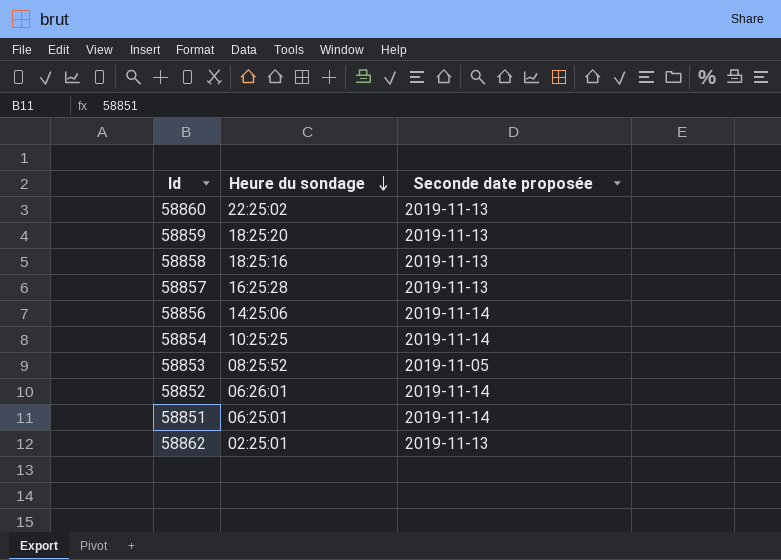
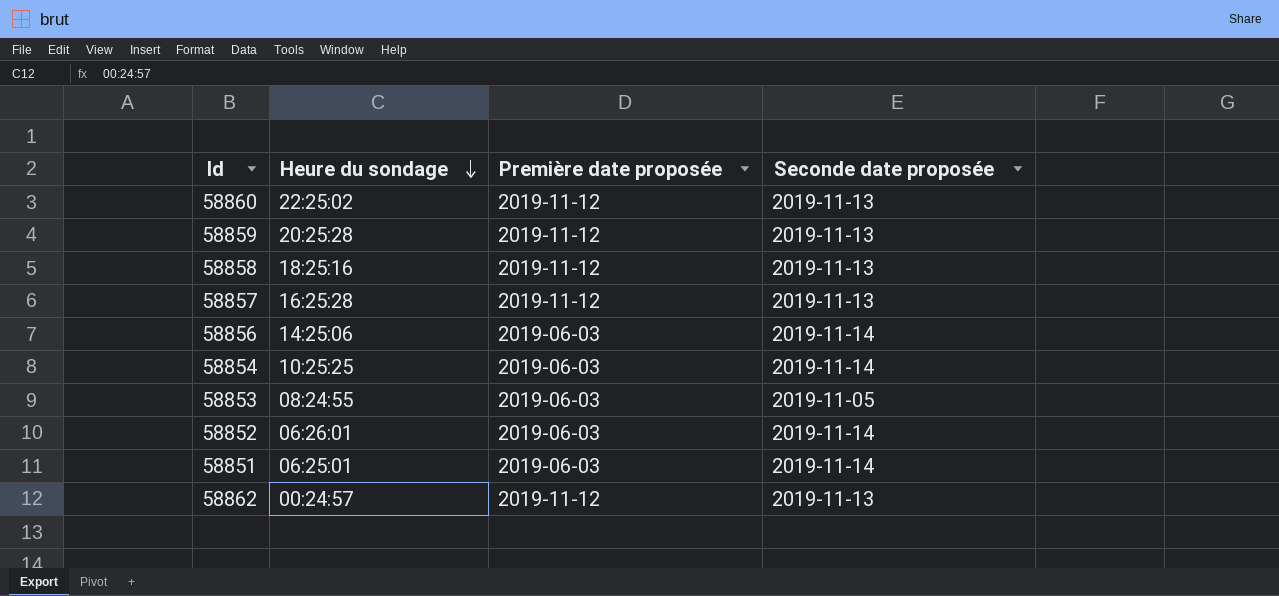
column Première date proposée | position: none -> 3
58859 | Heure du sondage: 18:25:20 -> 20:25:28
58853 | Heure du sondage: 08:25:52 -> 08:24:55
58862 | Heure du sondage: 02:25:01 -> 00:24:57

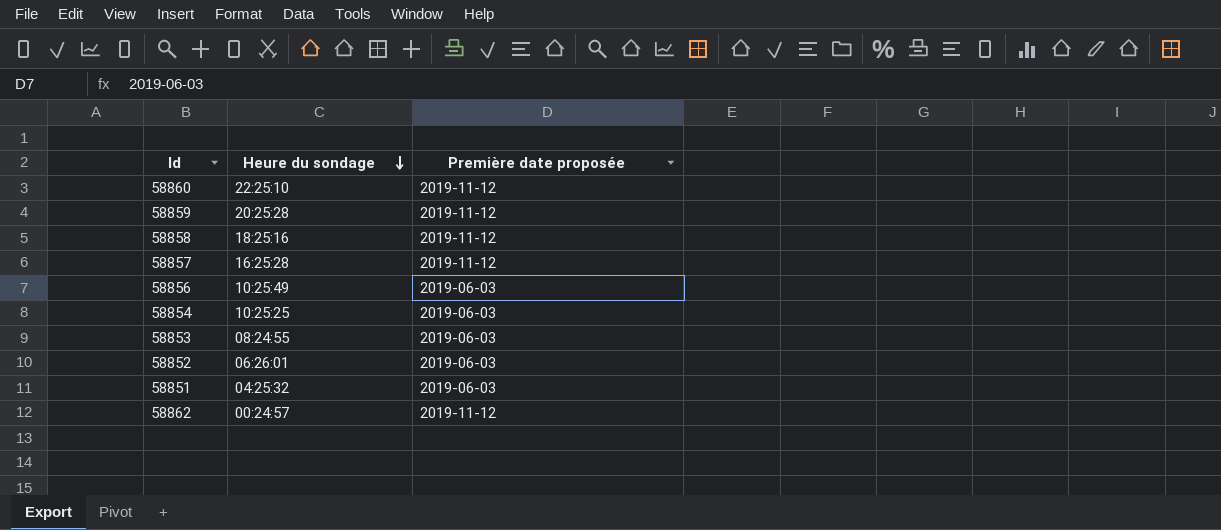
column Seconde date proposée | position: 4 -> none
58860 | Heure du sondage: 22:25:02 -> 22:25:10
58856 | Heure du sondage: 14:25:06 -> 10:25:49
58851 | Heure du sondage: 06:25:01 -> 04:25:32

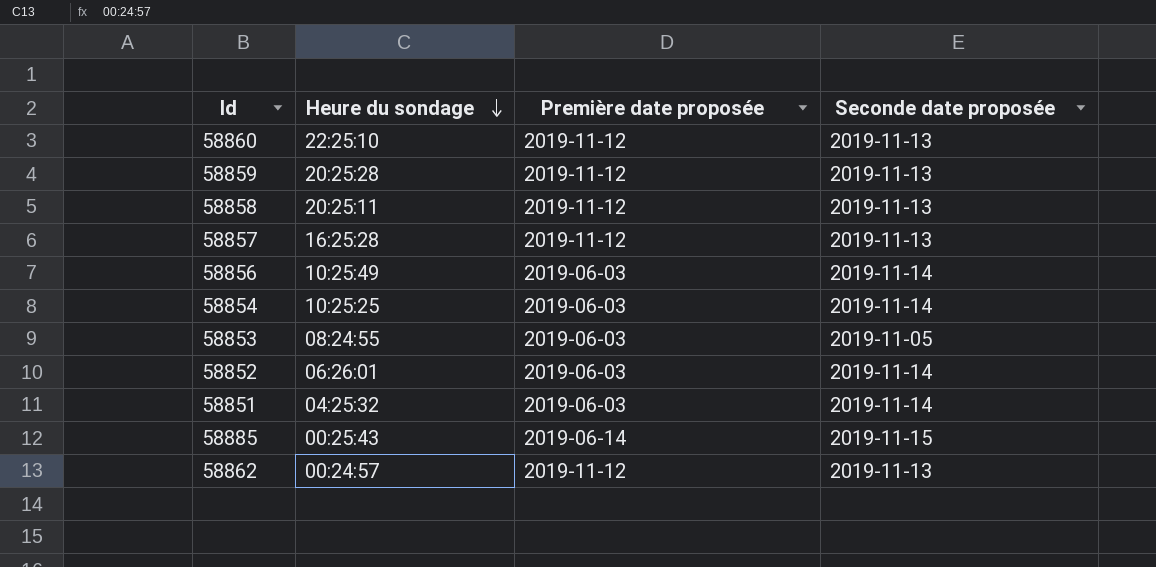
column Seconde date proposée | position: none -> 4
58858 | Heure du sondage: 18:25:16 -> 20:25:11
row 58885: none -> 00:25:43 | 2019-06-14 | 2019-11-15

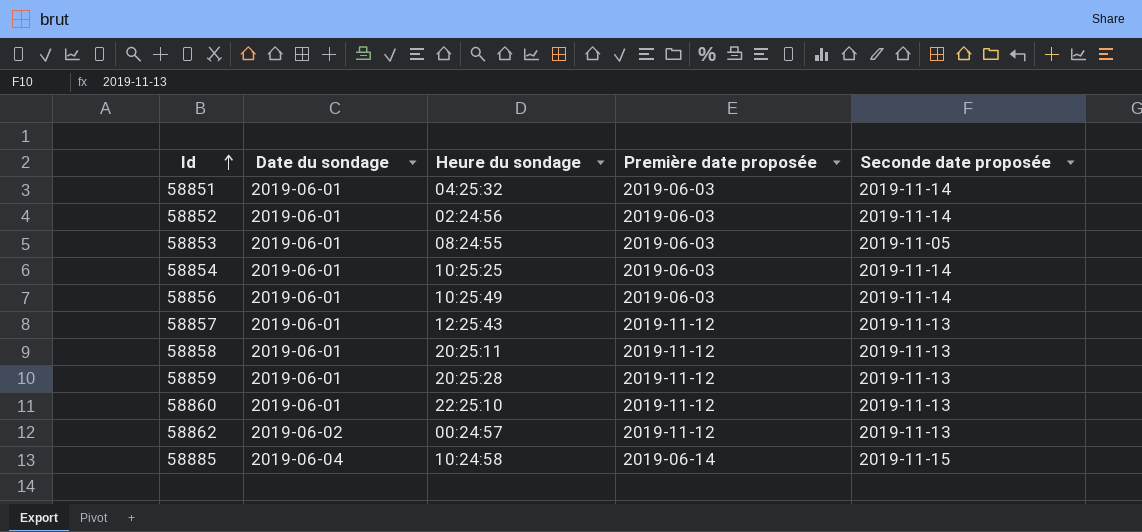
row order: Heure du sondage descending -> Id ascending
column Date du sondage | position: none -> 2
58852 | Heure du sondage: 06:26:01 -> 02:24:56
58857 | Heure du sondage: 16:25:28 -> 12:25:43
58885 | Heure du sondage: 00:25:43 -> 10:24:58

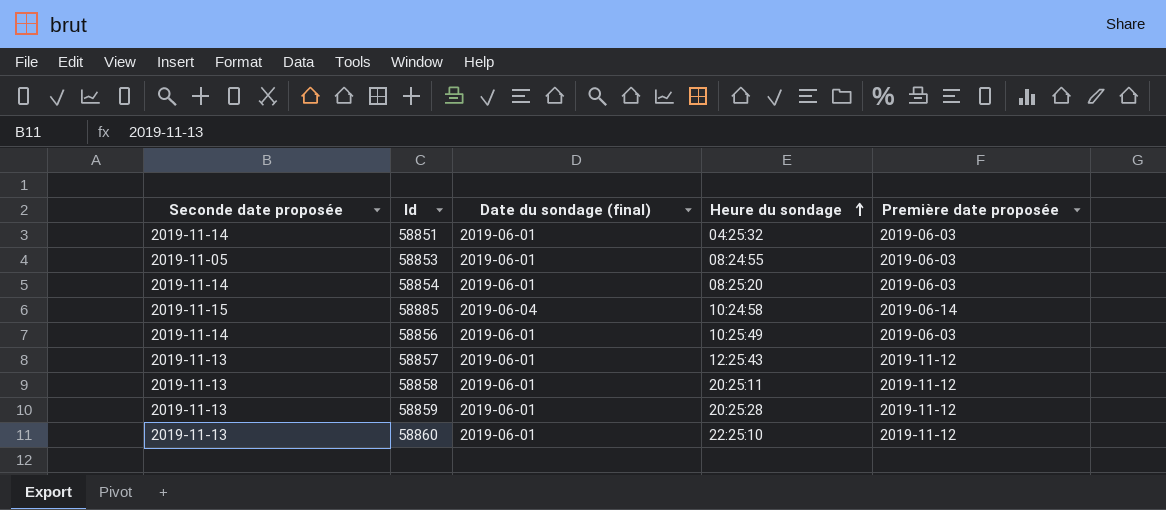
row order: Id ascending -> Heure du sondage ascending
column Seconde date proposée | position: 5 -> 1
column name: Date du sondage -> Date du sondage (final)
row 58852: 2019-06-01 | 02:24:56 | 2019-06-03 | 2019-11-14 -> none
row 58862: 2019-06-02 | 00:24:57 | 2019-11-12 | 2019-11-13 -> none
58854 | Heure du sondage: 10:25:25 -> 08:25:20

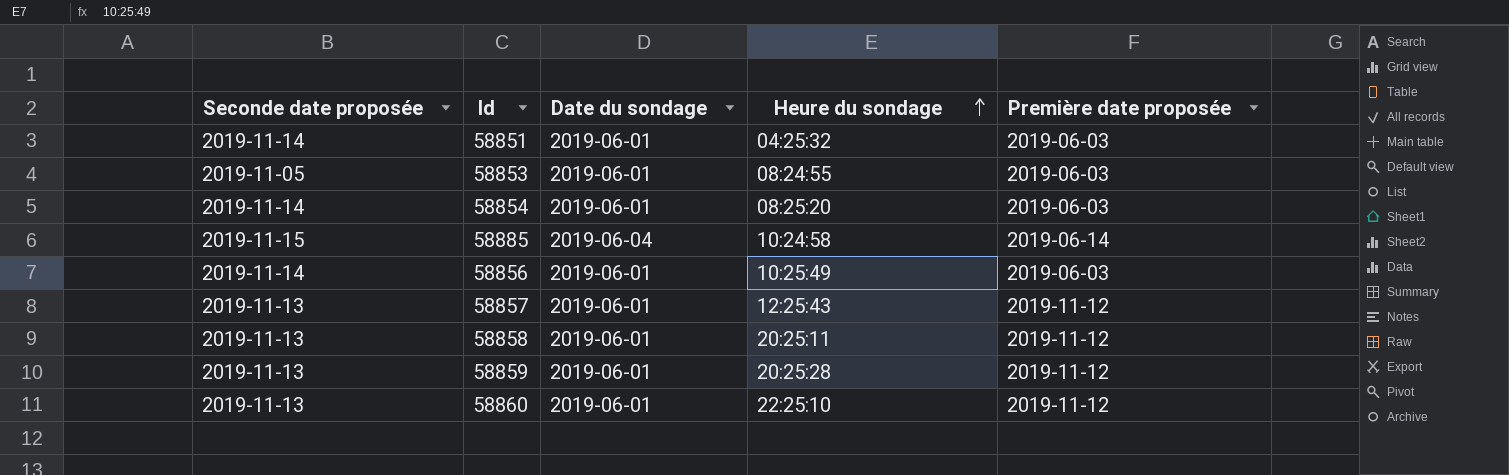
column name: Date du sondage (final) -> Date du sondage

